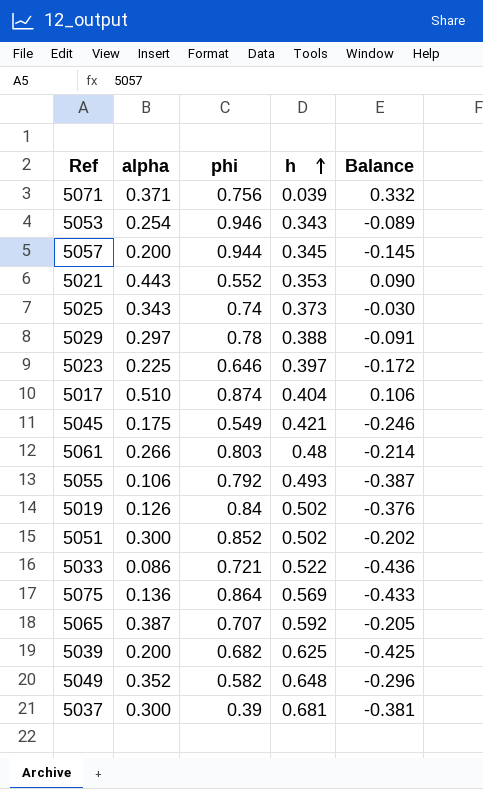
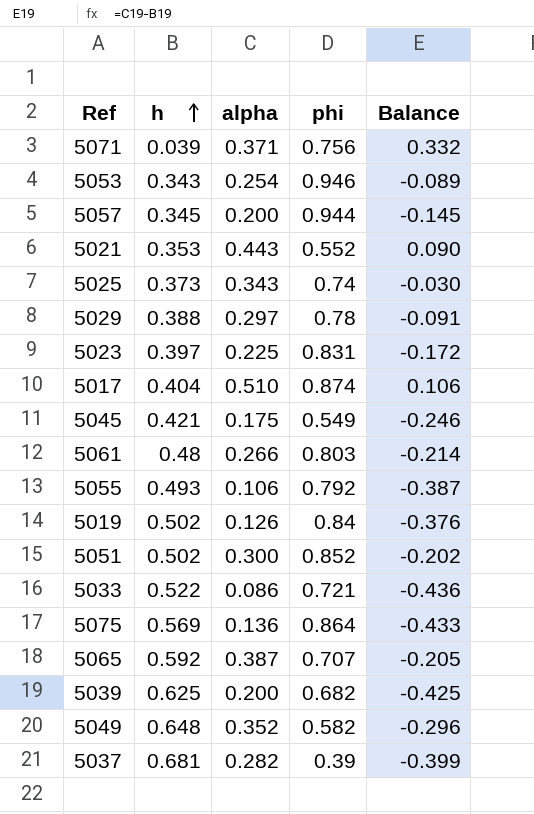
column h | position: 4 -> 2
5023 | phi: 0.646 -> 0.831
5037 | alpha: 0.300 -> 0.282
5037 | Balance: -0.381 -> -0.399

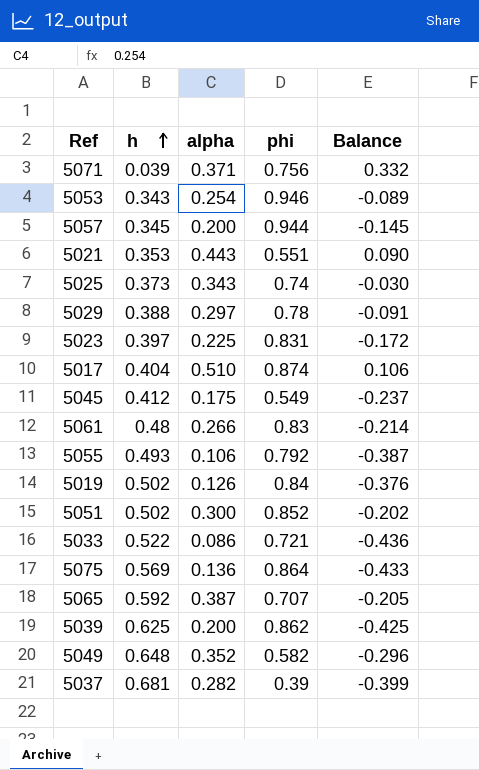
5021 | phi: 0.552 -> 0.551
5045 | h: 0.421 -> 0.412
5045 | Balance: -0.246 -> -0.237
5061 | phi: 0.803 -> 0.83
5039 | phi: 0.682 -> 0.862

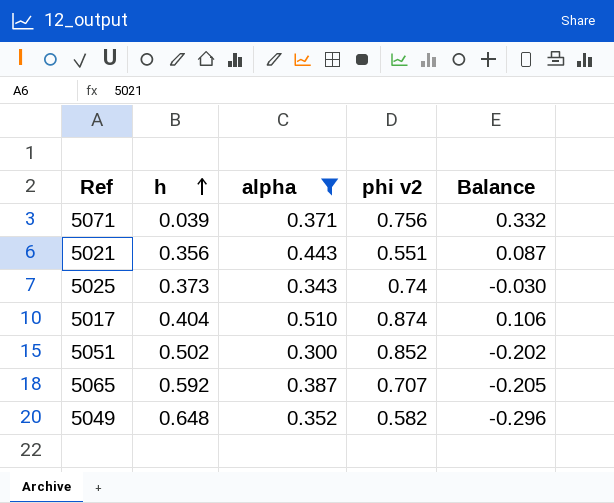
filter: none -> alpha >= 0.300
column name: phi -> phi v2
5021 | h: 0.353 -> 0.356
5021 | Balance: 0.090 -> 0.087

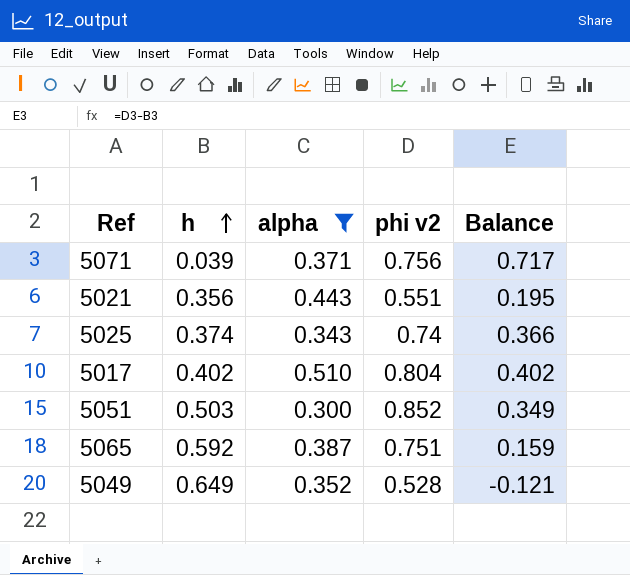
column Balance | formula: [alpha] - [h] -> [phi v2] - [h]
5025 | h: 0.373 -> 0.374
5017 | h: 0.404 -> 0.402
5017 | phi v2: 0.874 -> 0.804
5051 | h: 0.502 -> 0.503
5065 | phi v2: 0.707 -> 0.751
5049 | h: 0.648 -> 0.649
5049 | phi v2: 0.582 -> 0.528

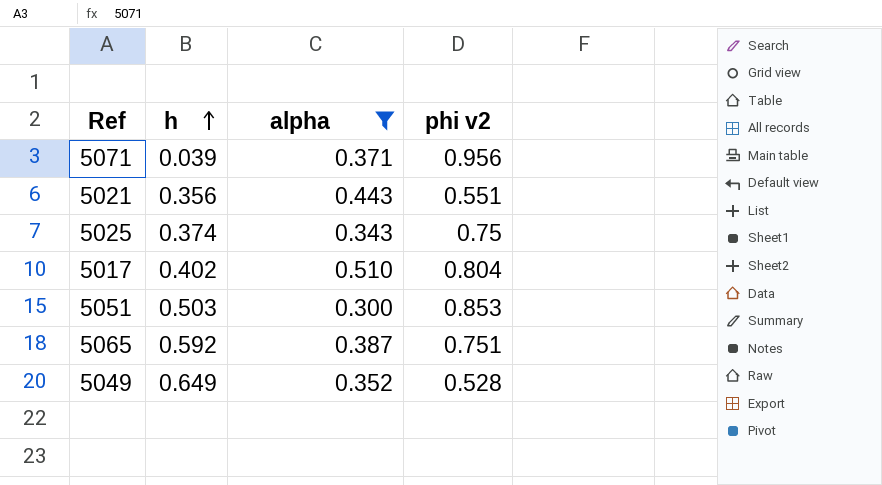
column Balance | formula: [phi v2] - [h] -> none
5071 | phi v2: 0.756 -> 0.956
5025 | phi v2: 0.74 -> 0.75
5051 | phi v2: 0.852 -> 0.853

